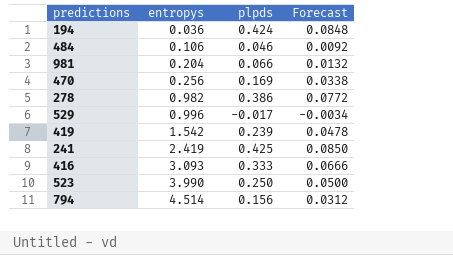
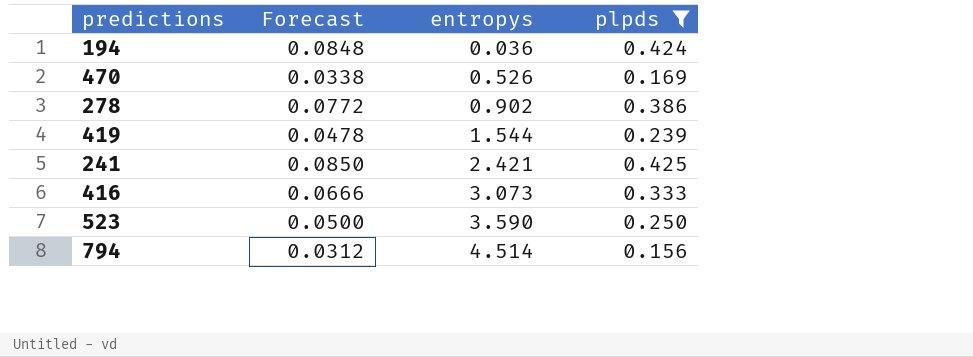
filter: none -> plpds >= 0.156
column Forecast | position: 4 -> 2
470 | entropys: 0.256 -> 0.526
278 | entropys: 0.982 -> 0.902
419 | entropys: 1.542 -> 1.544
241 | entropys: 2.419 -> 2.421
416 | entropys: 3.093 -> 3.073
523 | entropys: 3.990 -> 3.590

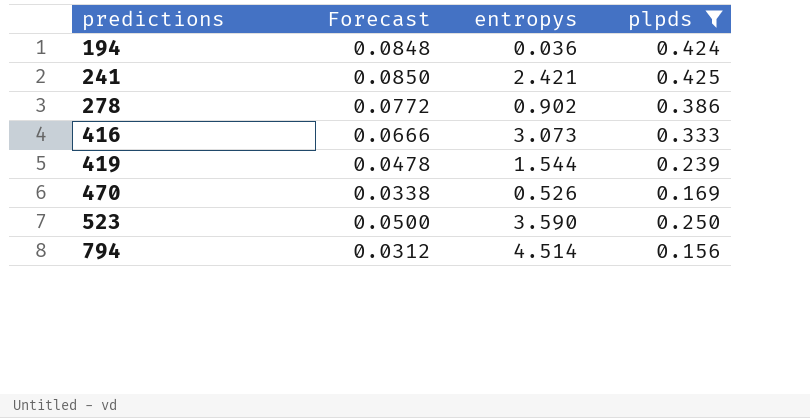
row order: entropys ascending -> predictions ascending

